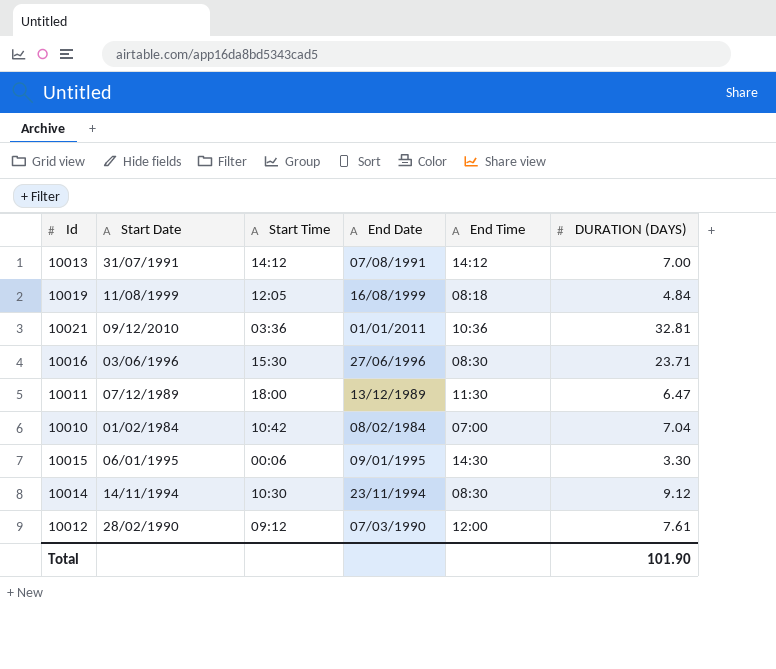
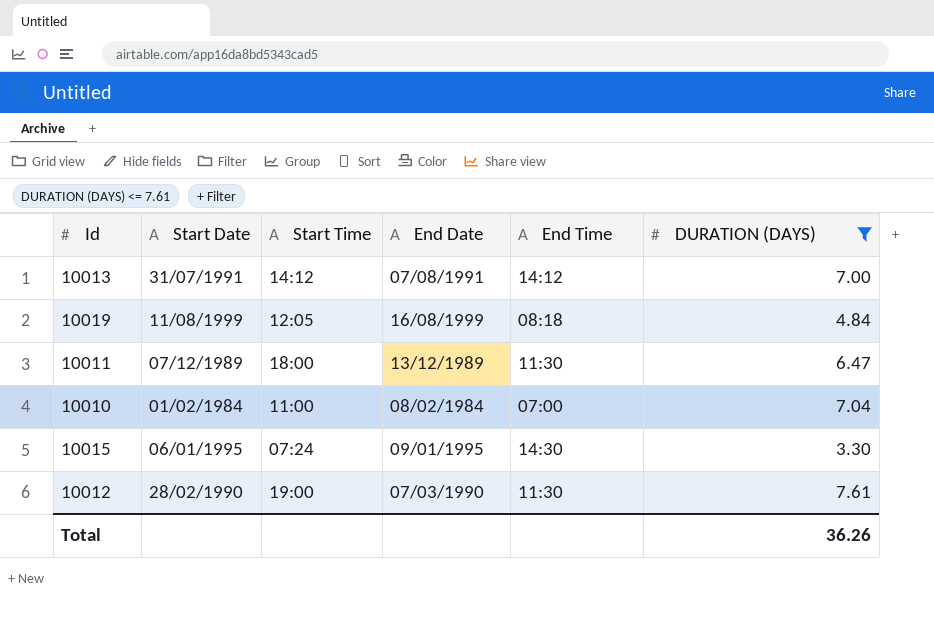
filter: none -> DURATION (DAYS) <= 7.61
10010 | Start Time: 10:42 -> 11:00
10015 | Start Time: 00:06 -> 07:24
10012 | Start Time: 09:12 -> 19:00
10012 | End Time: 12:00 -> 11:30
Total | DURATION (DAYS): 101.90 -> 36.26

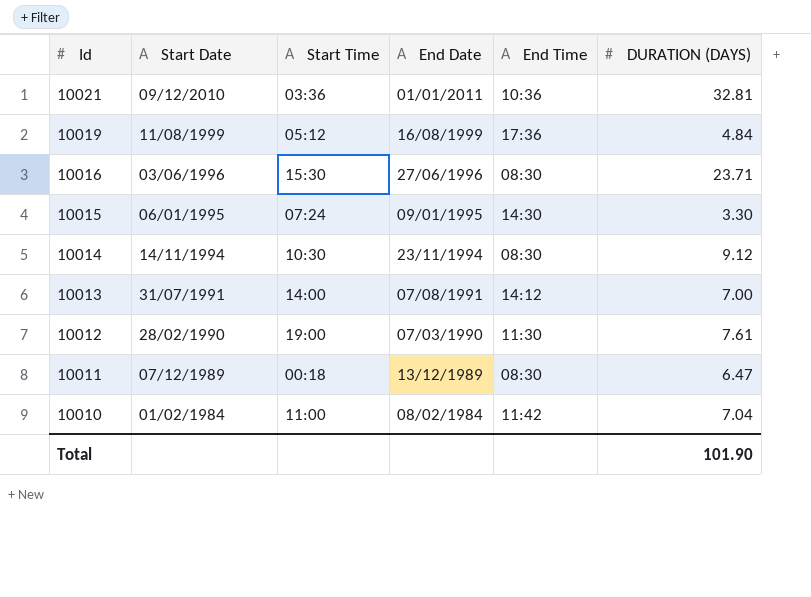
filter: DURATION (DAYS) <= 7.61 -> none
row order: none -> Id descending
10019 | Start Time: 12:05 -> 05:12
10019 | End Time: 08:18 -> 17:36
10013 | Start Time: 14:12 -> 14:00
10011 | Start Time: 18:00 -> 00:18
10011 | End Time: 11:30 -> 08:30
10010 | End Time: 07:00 -> 11:42
Total | DURATION (DAYS): 36.26 -> 101.90

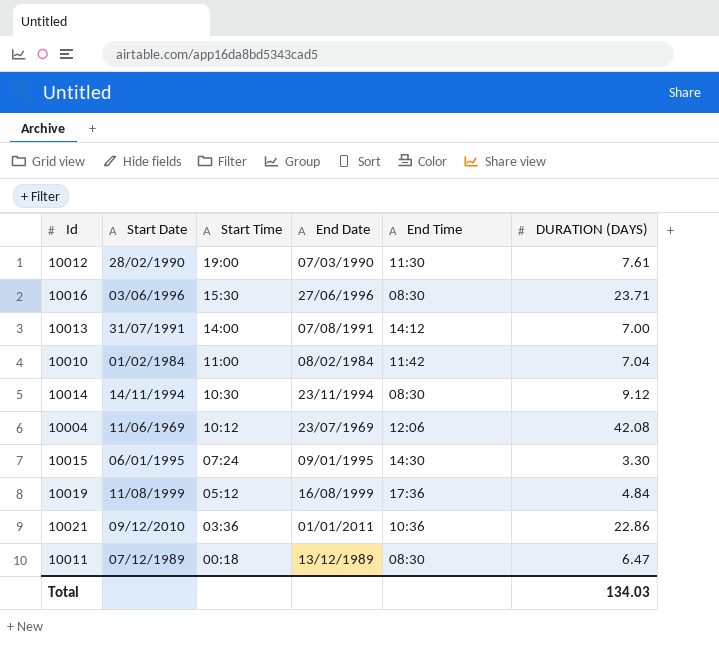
row order: Id descending -> Start Time descending
row 10004: none -> 11/06/1969 | 10:12 | 23/07/1969 | 12:06 | 42.08
10021 | DURATION (DAYS): 32.81 -> 22.86
Total | DURATION (DAYS): 101.90 -> 134.03

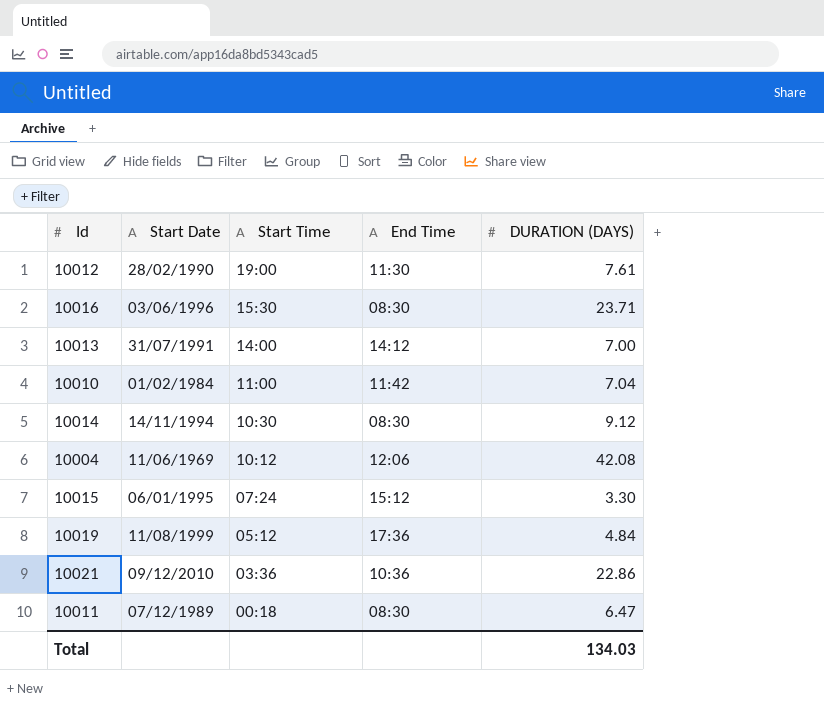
column End Date | position: 4 -> none
10015 | End Time: 14:30 -> 15:12

